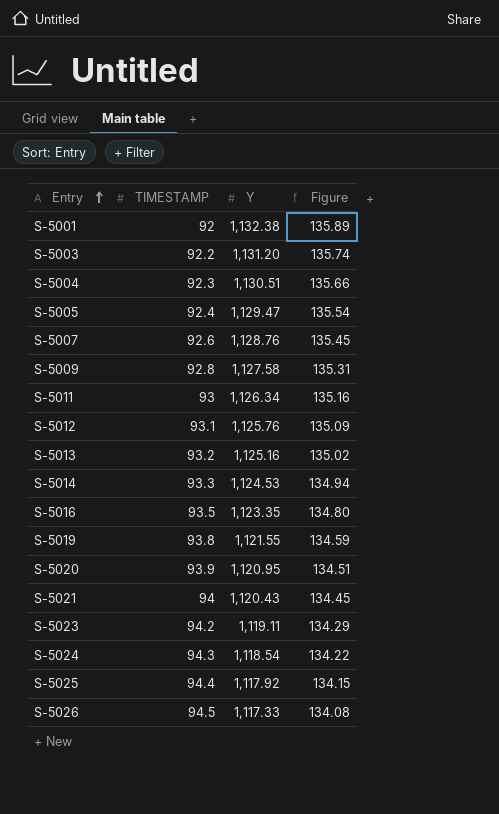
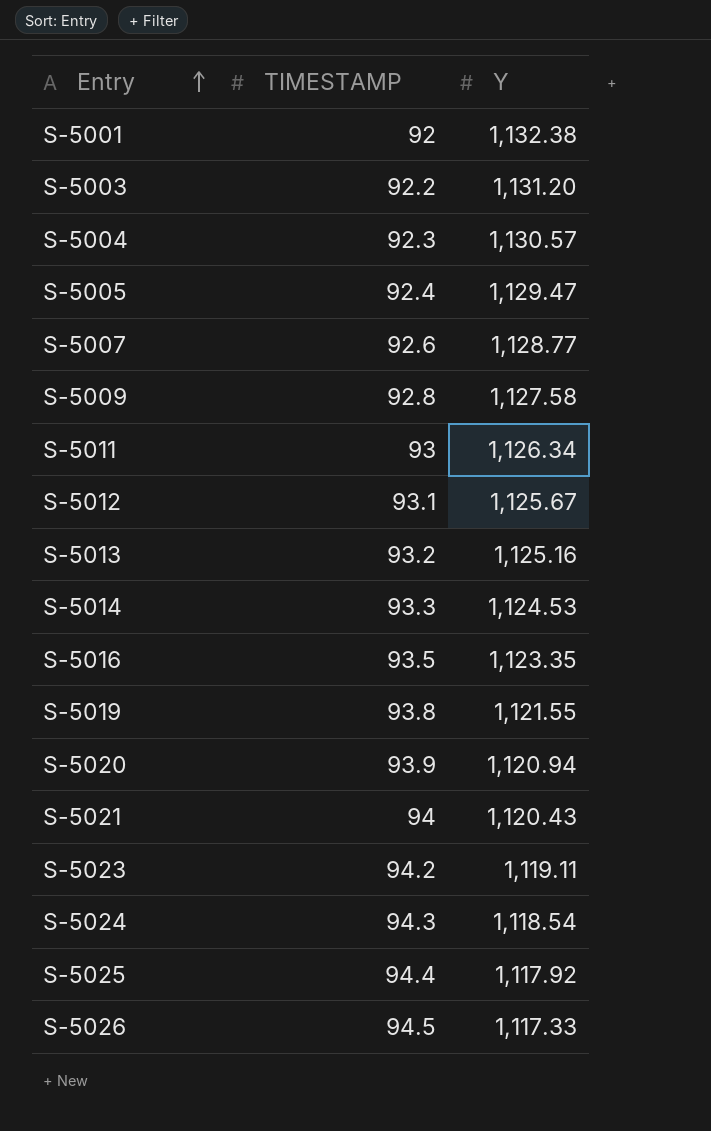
column Figure | formula: [Y] * 0.12 -> none
S-5004 | Y: 1,130.51 -> 1,130.57
S-5007 | Y: 1,128.76 -> 1,128.77
S-5012 | Y: 1,125.76 -> 1,125.67
S-5020 | Y: 1,120.95 -> 1,120.94

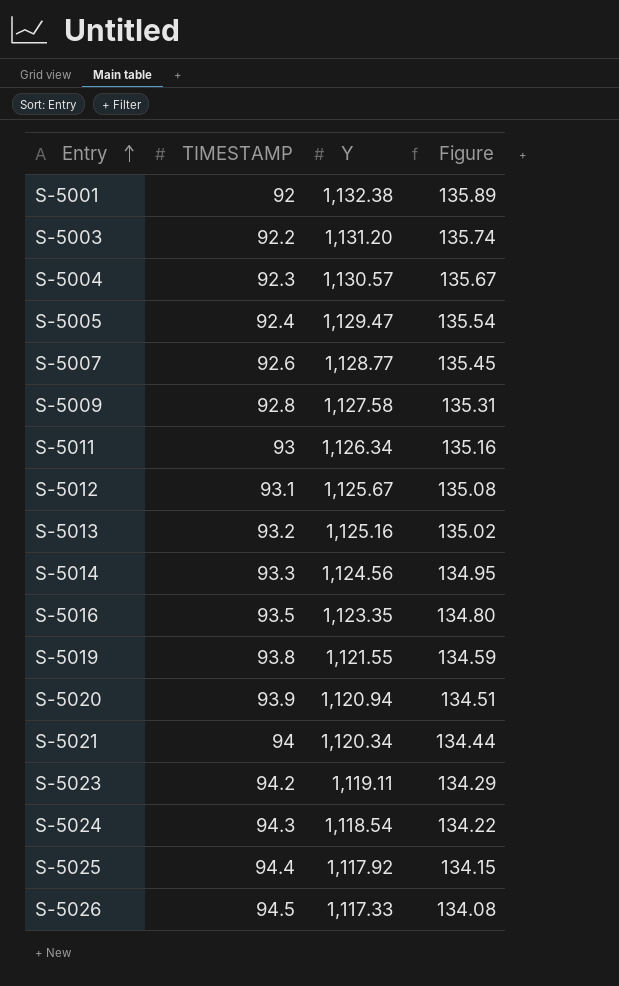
column Figure | formula: none -> [Y] * 0.12
S-5014 | Y: 1,124.53 -> 1,124.56
S-5021 | Y: 1,120.43 -> 1,120.34

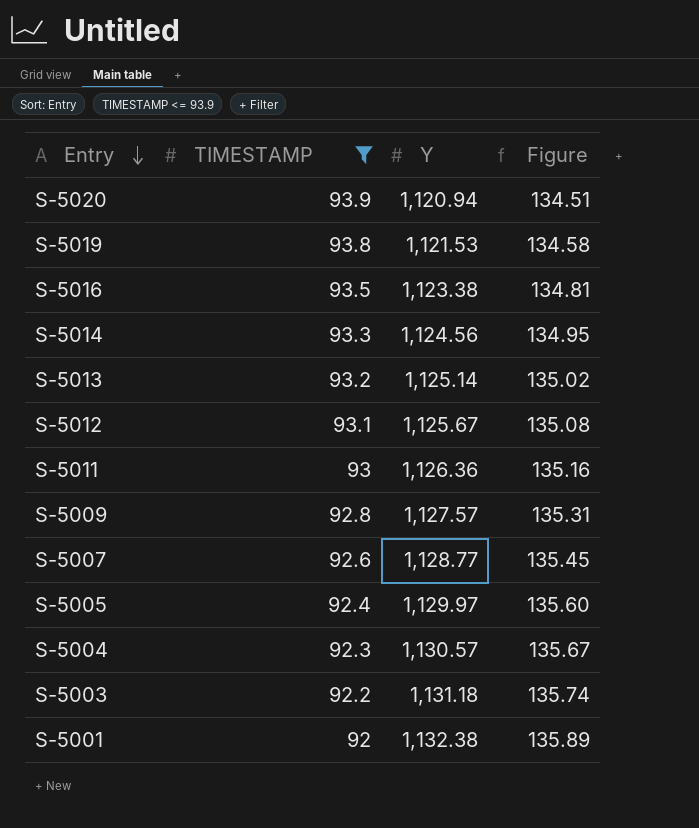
filter: none -> TIMESTAMP <= 93.9
row order: Entry ascending -> Entry descending
S-5019 | Y: 1,121.55 -> 1,121.53
S-5019 | Figure: 134.59 -> 134.58
S-5016 | Y: 1,123.35 -> 1,123.38
S-5016 | Figure: 134.80 -> 134.81
S-5013 | Y: 1,125.16 -> 1,125.14
S-5011 | Y: 1,126.34 -> 1,126.36
S-5009 | Y: 1,127.58 -> 1,127.57
S-5005 | Y: 1,129.47 -> 1,129.97
S-5005 | Figure: 135.54 -> 135.60
S-5003 | Y: 1,131.20 -> 1,131.18

